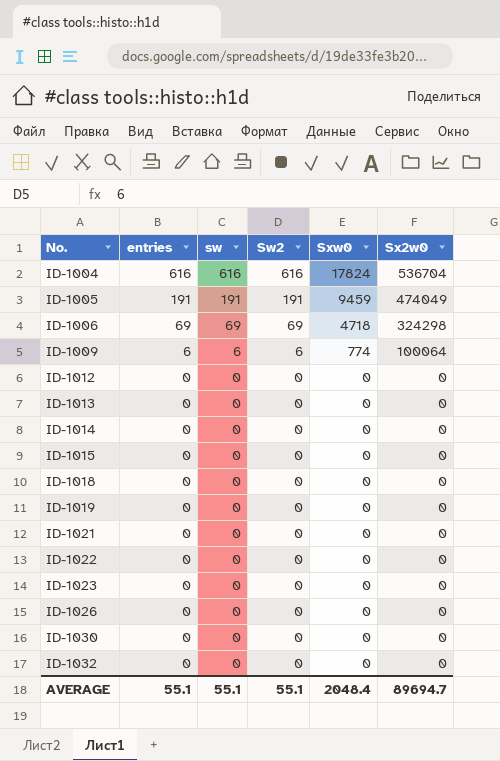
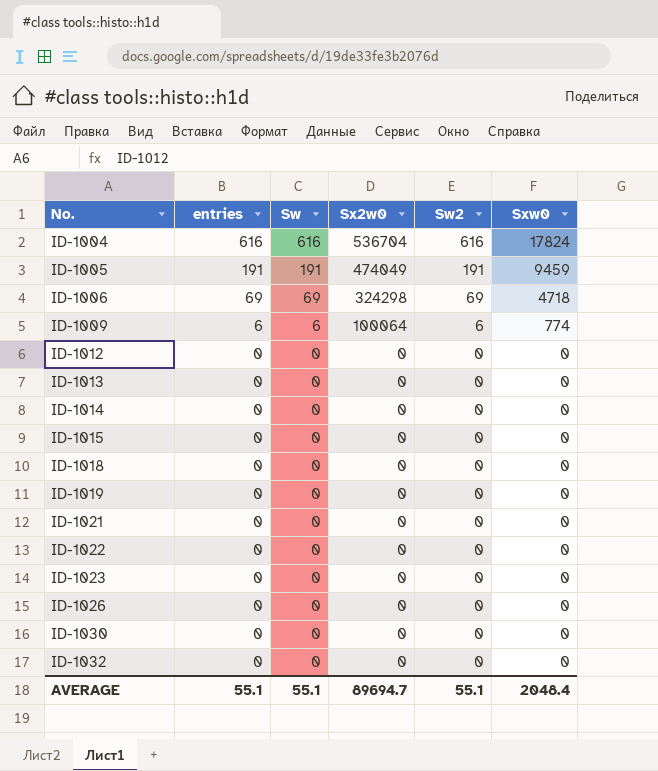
column name: sw -> Sw
column Sx2w0 | position: 6 -> 4

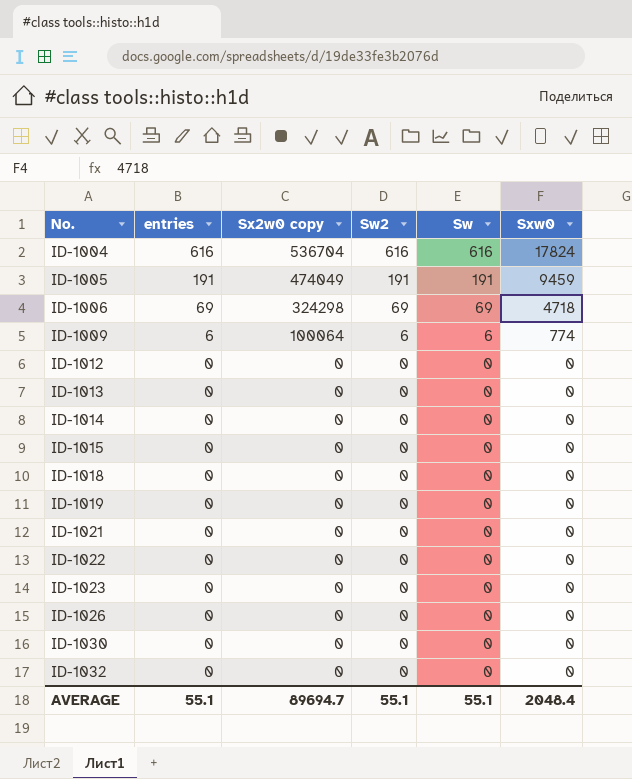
column name: Sx2w0 -> Sx2w0 copy
column Sw | position: 3 -> 5

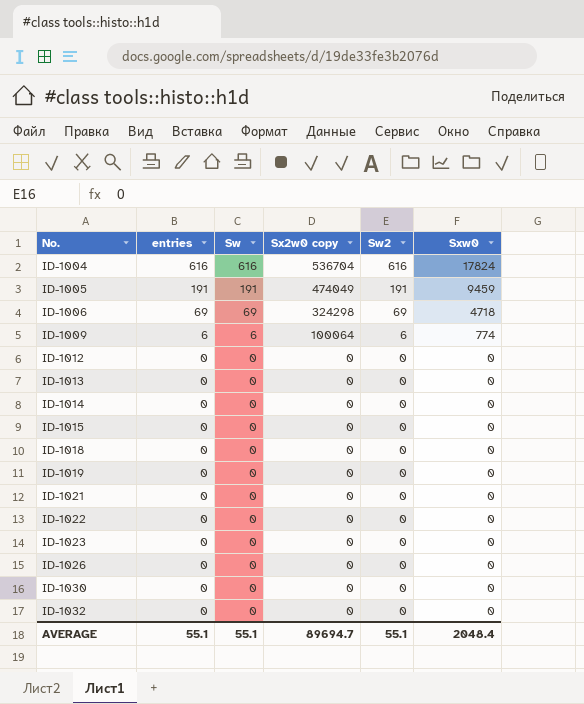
column Sw | position: 5 -> 3

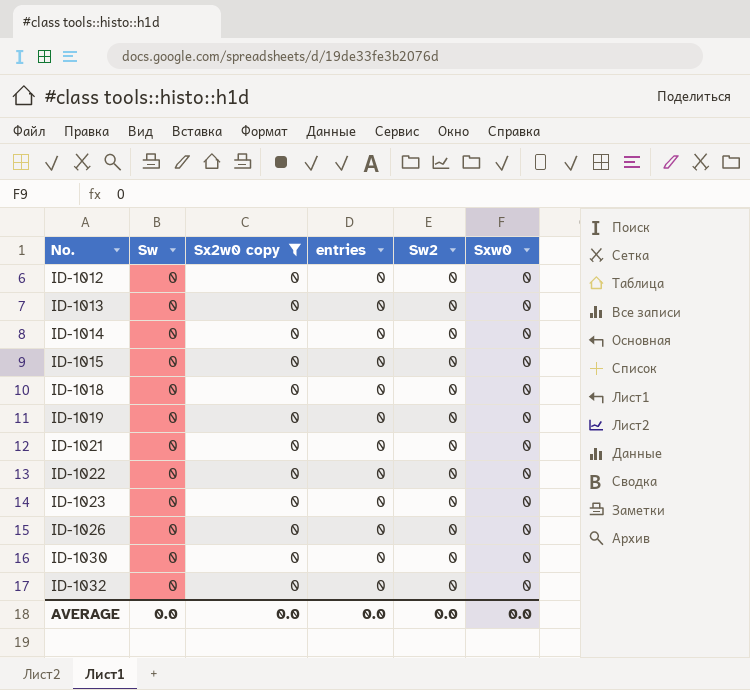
filter: none -> Sx2w0 copy = 0
column entries | position: 2 -> 4
AVERAGE | Sw: 55.1 -> 0.0
AVERAGE | Sx2w0 copy: 89694.7 -> 0.0
AVERAGE | entries: 55.1 -> 0.0
AVERAGE | Sw2: 55.1 -> 0.0
AVERAGE | Sxw0: 2048.4 -> 0.0

